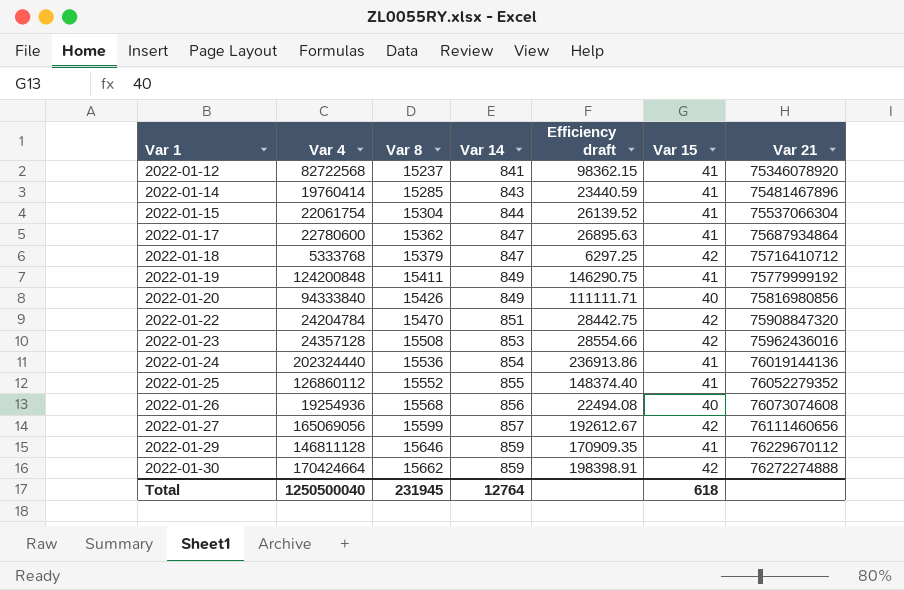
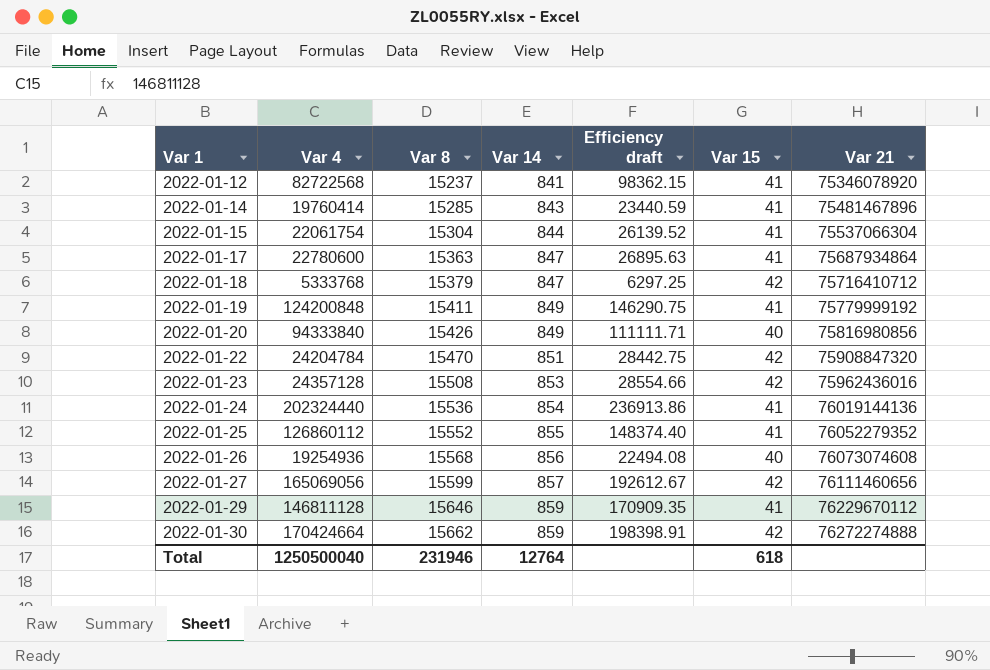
2022-01-17 | Var 8: 15362 -> 15363
Total | Var 8: 231945 -> 231946

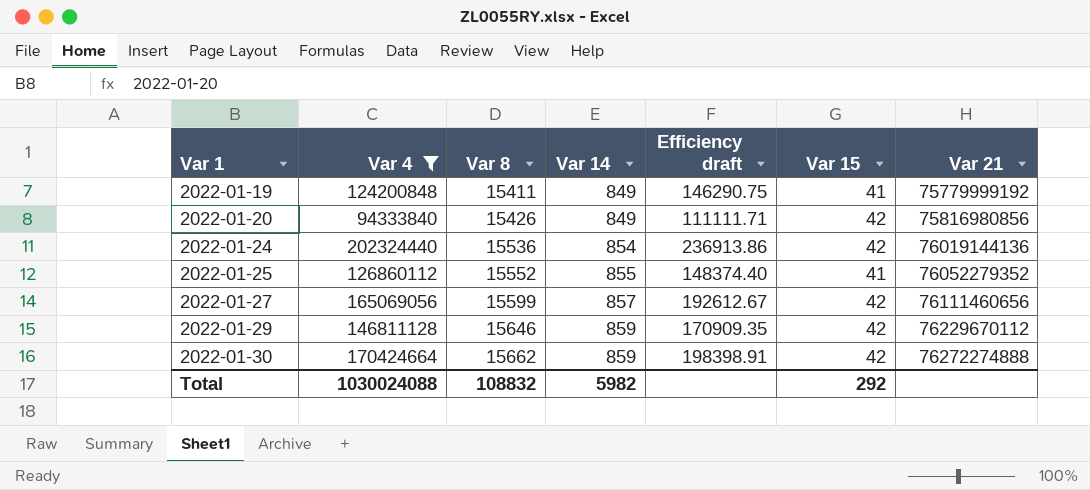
filter: none -> Var 4 >= 94333840
2022-01-20 | Var 15: 40 -> 42
2022-01-24 | Var 15: 41 -> 42
2022-01-29 | Var 15: 41 -> 42
Total | Var 4: 1250500040 -> 1030024088
Total | Var 8: 231946 -> 108832
Total | Var 14: 12764 -> 5982
Total | Var 15: 618 -> 292

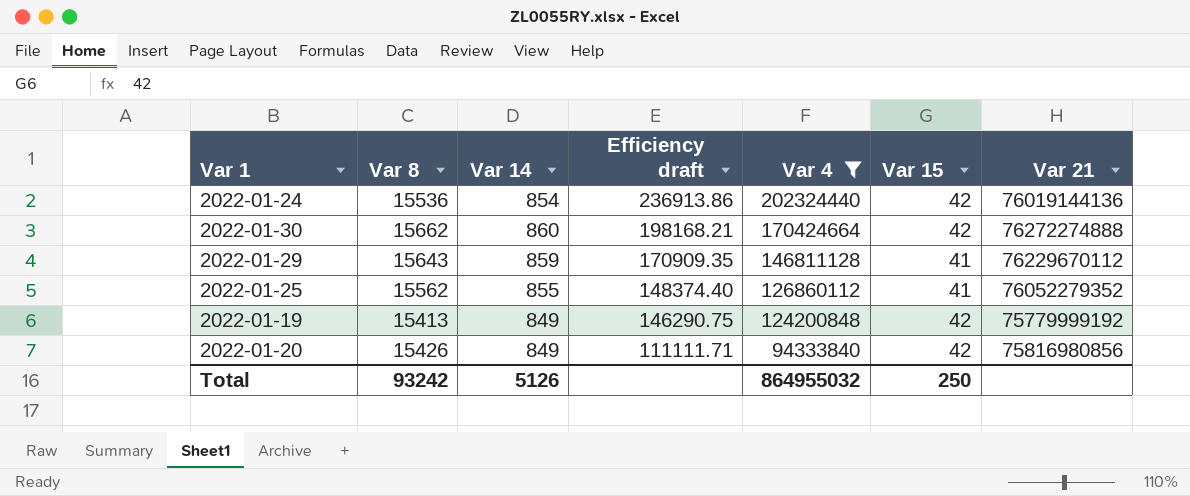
row order: Var 1 ascending -> Efficiency draft descending
column Var 4 | position: 2 -> 5
row 2022-01-27: 165069056 | 15599 | 857 | 192612.67 | 42 | 76111460656 -> none
2022-01-30 | Var 14: 859 -> 860
2022-01-30 | Efficiency draft: 198398.91 -> 198168.21
2022-01-29 | Var 8: 15646 -> 15643
2022-01-29 | Var 15: 42 -> 41
2022-01-25 | Var 8: 15552 -> 15562
2022-01-19 | Var 8: 15411 -> 15413
2022-01-19 | Var 15: 41 -> 42
Total | Var 8: 108832 -> 93242
Total | Var 14: 5982 -> 5126
Total | Var 4: 1030024088 -> 864955032
Total | Var 15: 292 -> 250

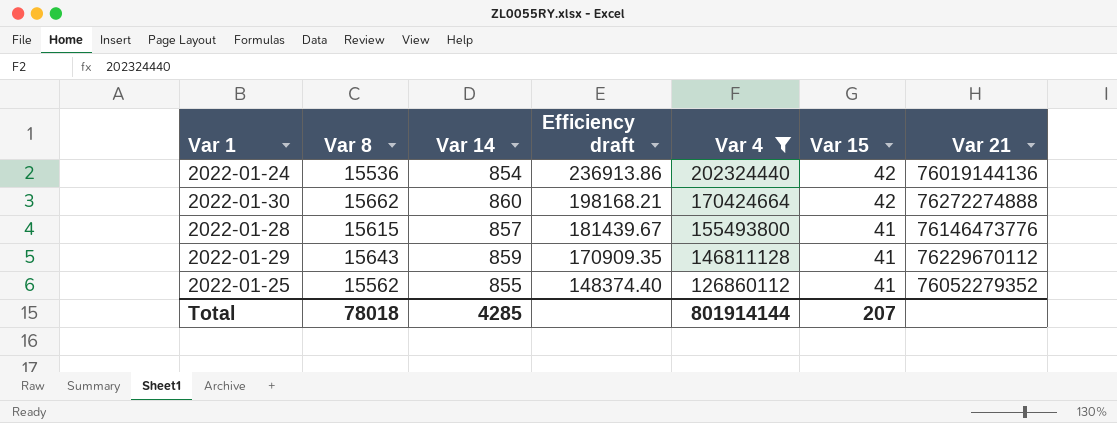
row 2022-01-19: 15413 | 849 | 146290.75 | 124200848 | 42 | 75779999192 -> none
row 2022-01-20: 15426 | 849 | 111111.71 | 94333840 | 42 | 75816980856 -> none
row 2022-01-28: none -> 15615 | 857 | 181439.67 | 155493800 | 41 | 76146473776
Total | Var 8: 93242 -> 78018
Total | Var 14: 5126 -> 4285
Total | Var 4: 864955032 -> 801914144
Total | Var 15: 250 -> 207

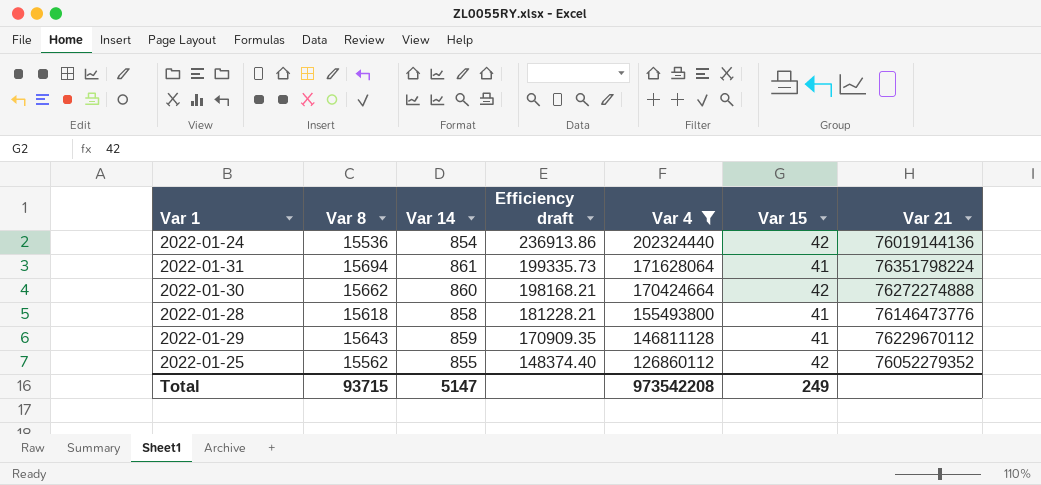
row 2022-01-31: none -> 15694 | 861 | 199335.73 | 171628064 | 41 | 76351798224
2022-01-28 | Var 8: 15615 -> 15618
2022-01-28 | Var 14: 857 -> 858
2022-01-28 | Efficiency draft: 181439.67 -> 181228.21
2022-01-25 | Var 15: 41 -> 42
Total | Var 8: 78018 -> 93715
Total | Var 14: 4285 -> 5147
Total | Var 4: 801914144 -> 973542208
Total | Var 15: 207 -> 249

